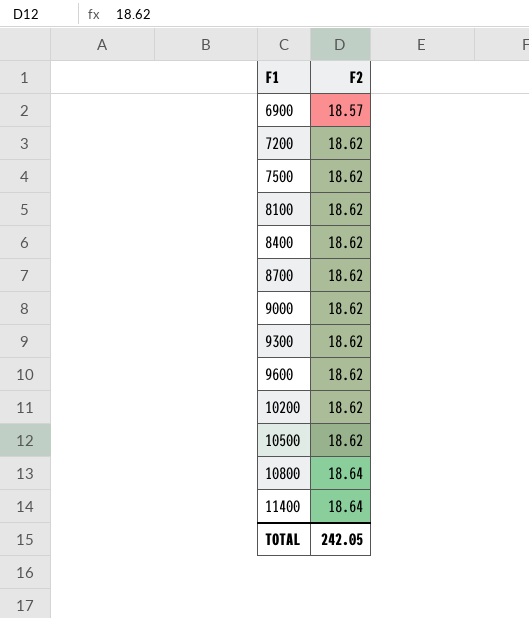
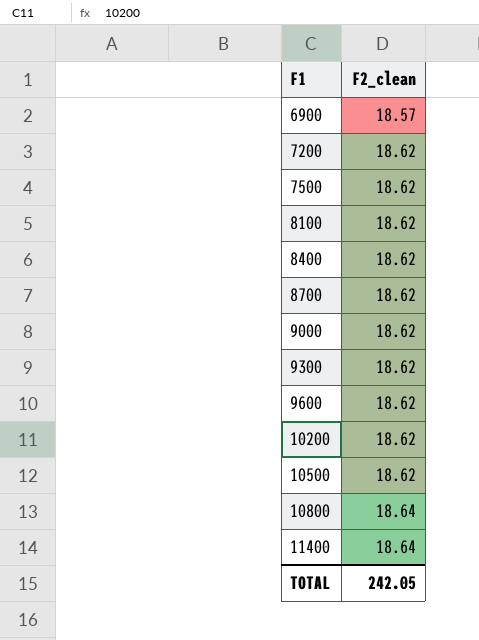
column name: F2 -> F2_clean

